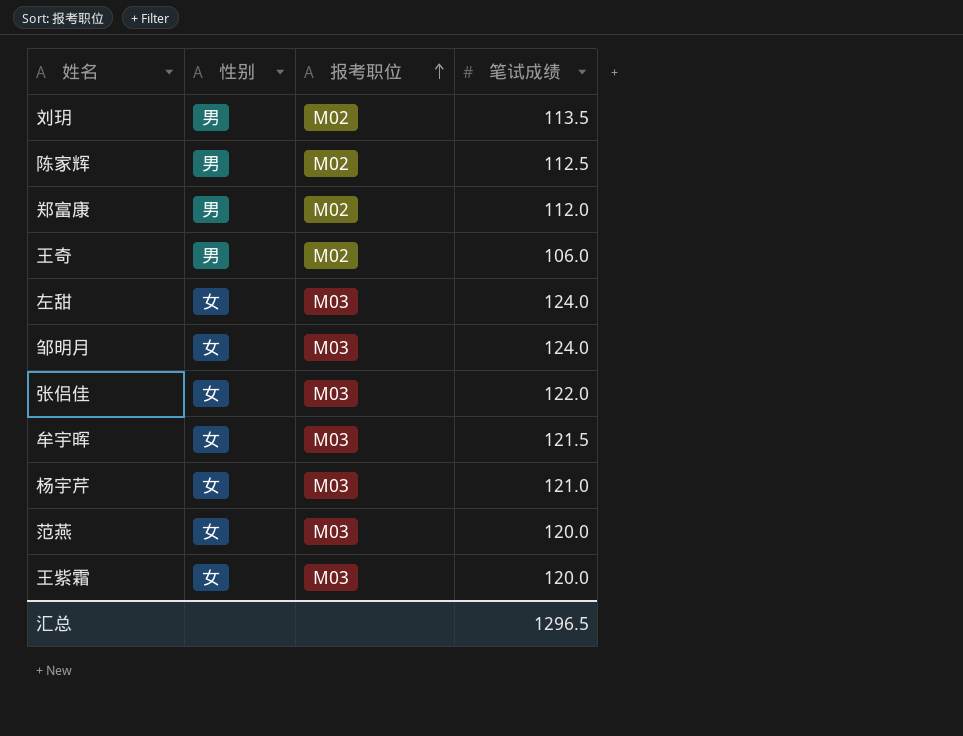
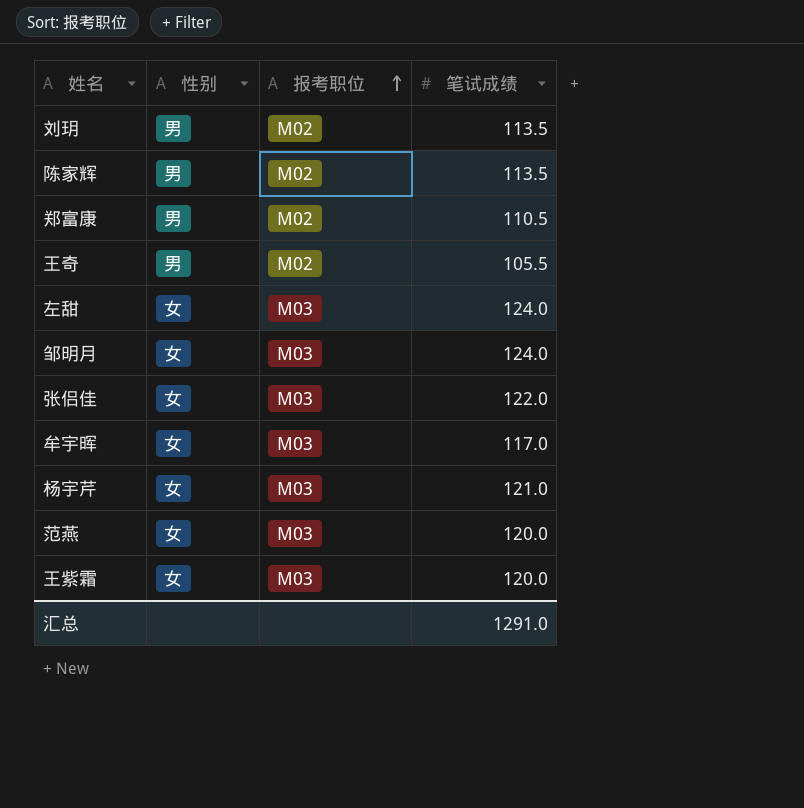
陈家辉 | 笔试成绩: 112.5 -> 113.5
郑富康 | 笔试成绩: 112.0 -> 110.5
王奇 | 笔试成绩: 106.0 -> 105.5
牟宇晖 | 笔试成绩: 121.5 -> 117.0
汇总 | 笔试成绩: 1296.5 -> 1291.0

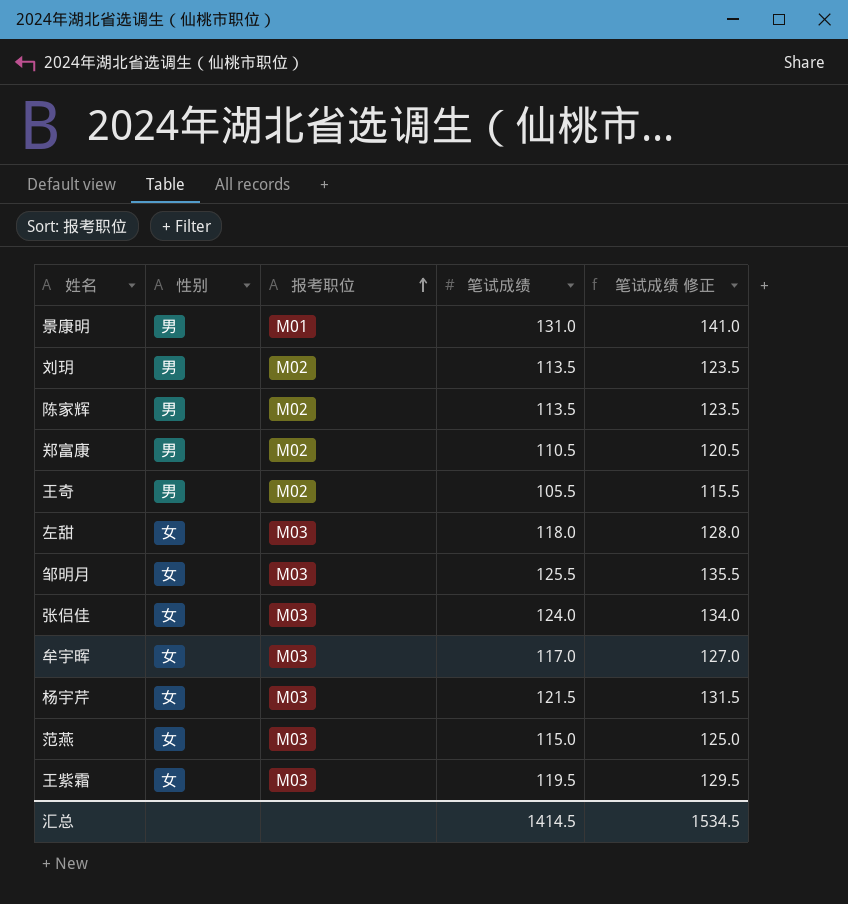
column 笔试成绩 修正 | formula: none -> [笔试成绩] + 10
row 景康明: none -> 男 | M01 | 131.0 | 141.0
左甜 | 笔试成绩: 124.0 -> 118.0
邹明月 | 笔试成绩: 124.0 -> 125.5
张侣佳 | 笔试成绩: 122.0 -> 124.0
杨宇芹 | 笔试成绩: 121.0 -> 121.5
范燕 | 笔试成绩: 120.0 -> 115.0
王紫霜 | 笔试成绩: 120.0 -> 119.5
汇总 | 笔试成绩: 1291.0 -> 1414.5

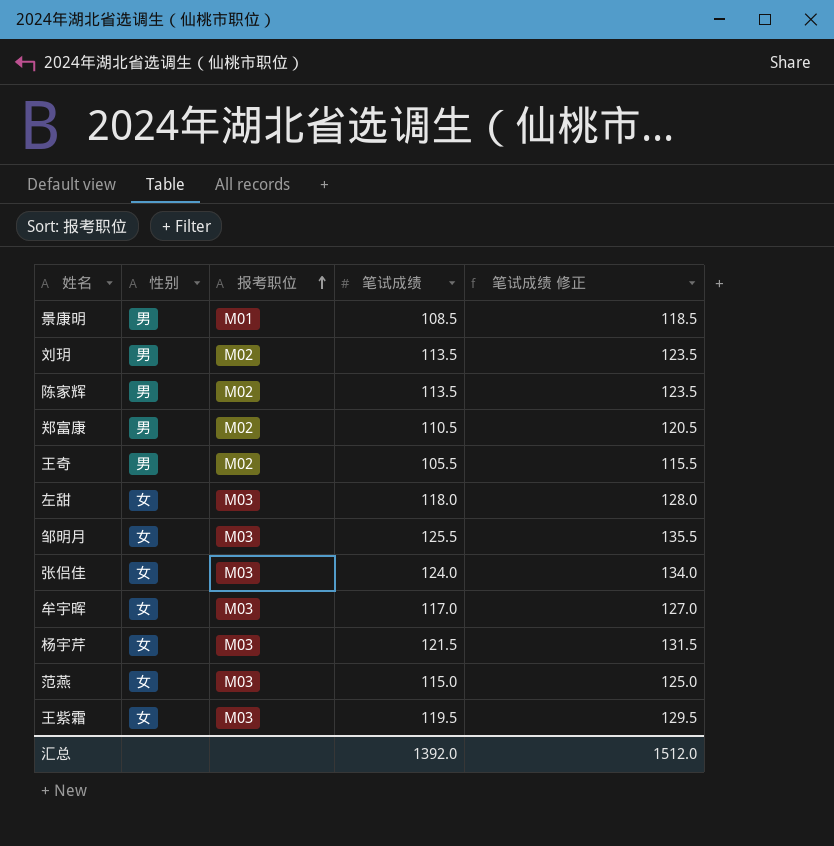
景康明 | 笔试成绩: 131.0 -> 108.5
景康明 | 笔试成绩 修正: 141.0 -> 118.5
汇总 | 笔试成绩: 1414.5 -> 1392.0
汇总 | 笔试成绩 修正: 1534.5 -> 1512.0

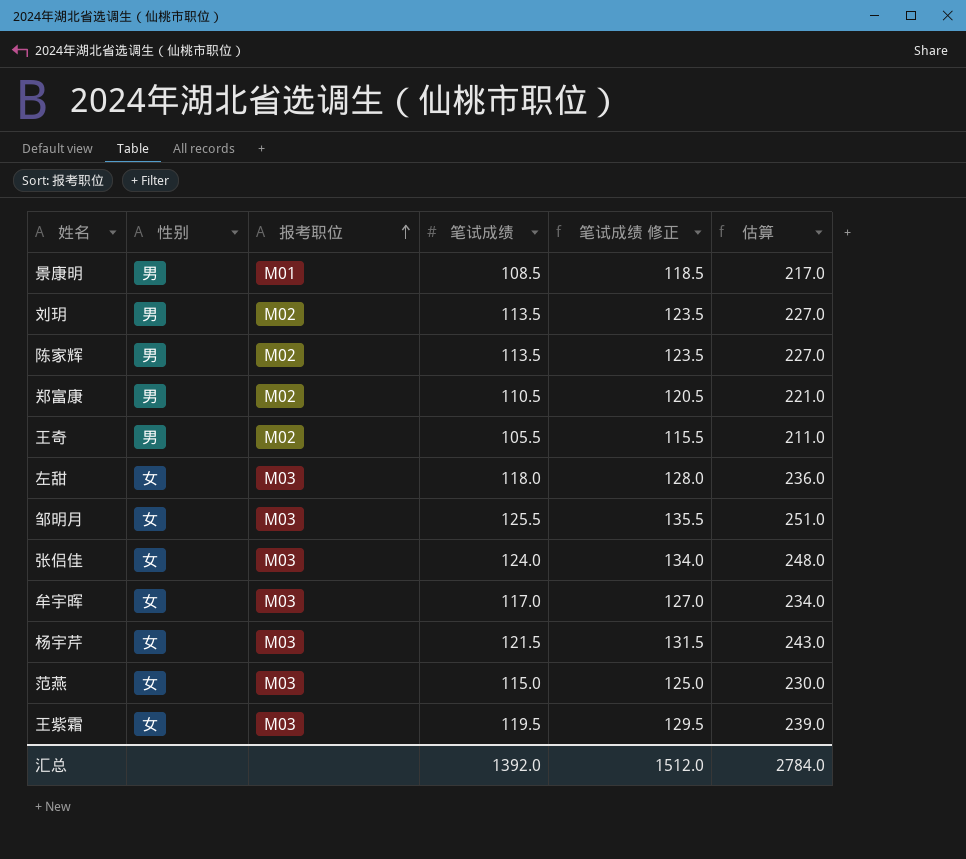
column 估算 | formula: none -> [笔试成绩] * 2

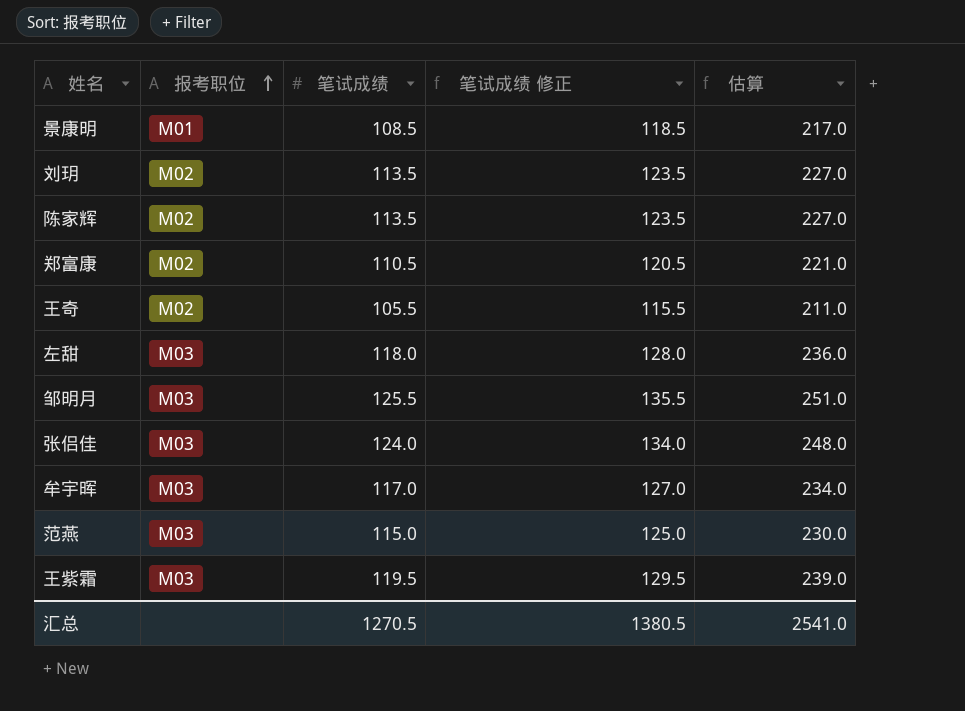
column 性别 | position: 2 -> none
row 杨宇芹: 女 | M03 | 121.5 | 131.5 | 243.0 -> none
汇总 | 笔试成绩: 1392.0 -> 1270.5
汇总 | 笔试成绩 修正: 1512.0 -> 1380.5
汇总 | 估算: 2784.0 -> 2541.0

